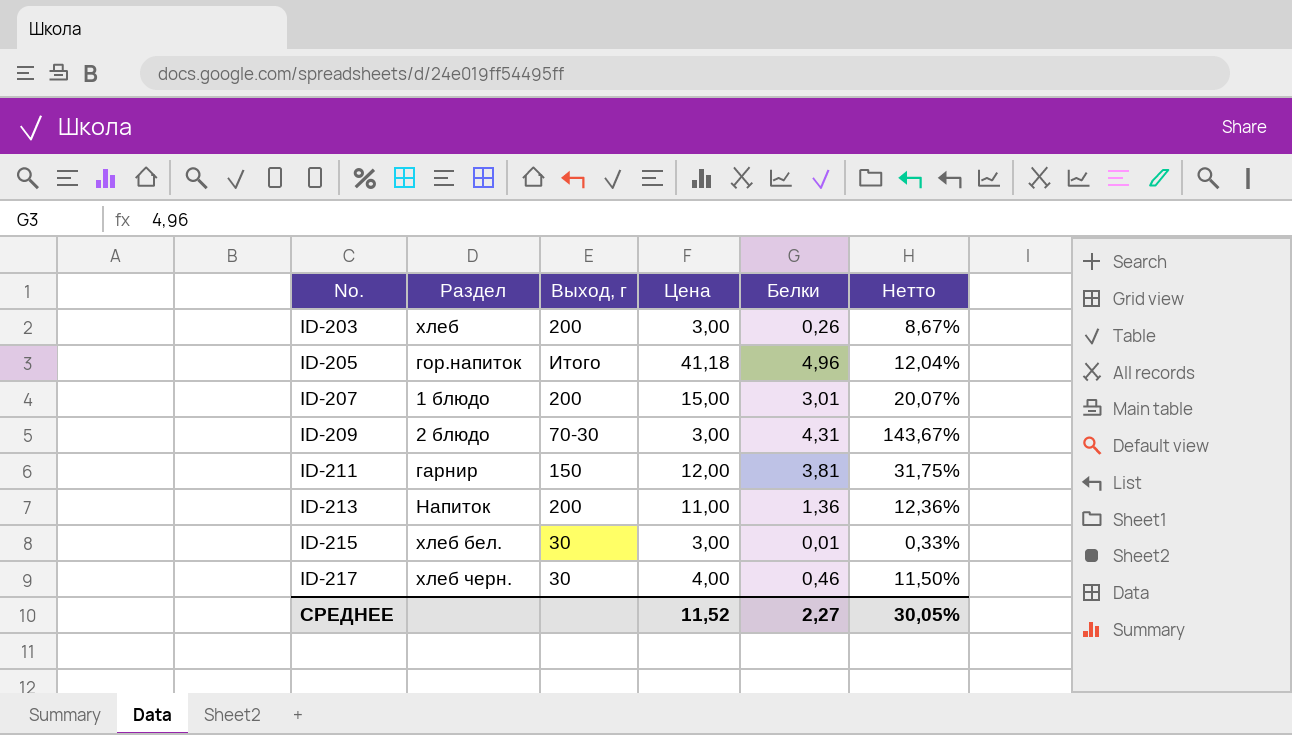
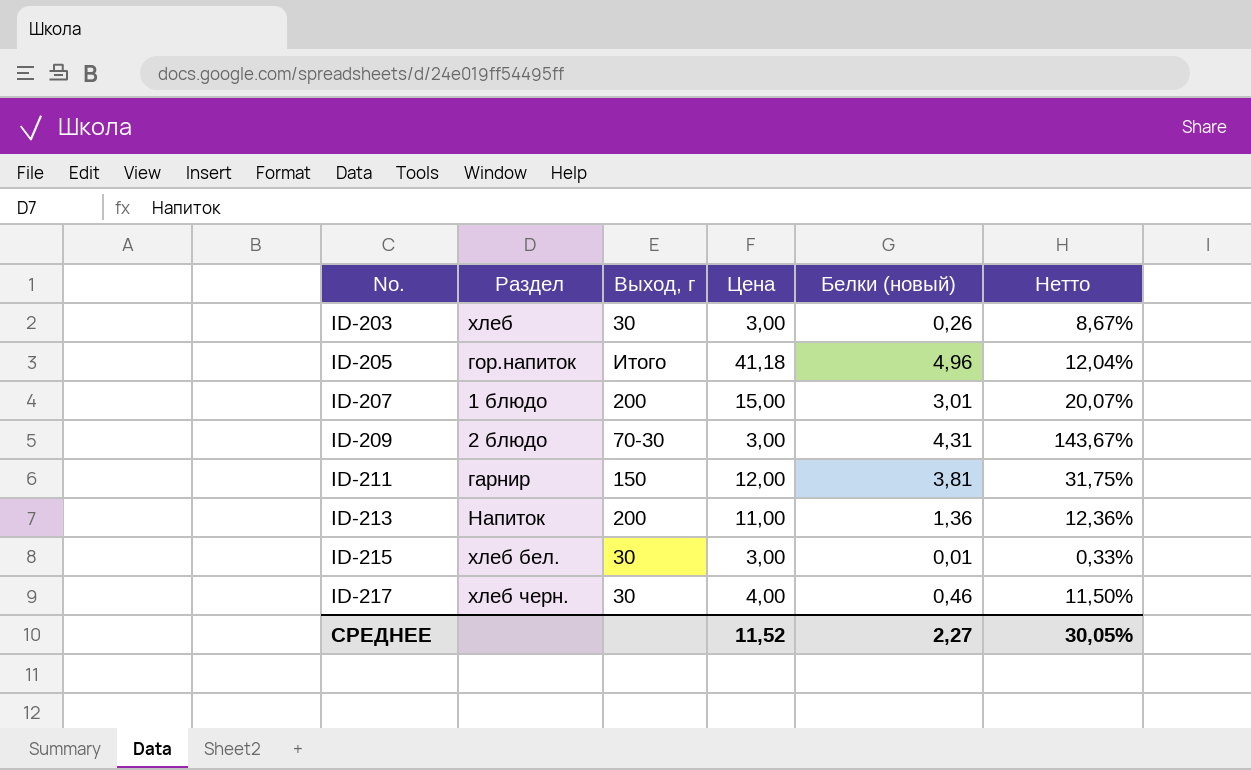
column name: Белки -> Белки (новый)
ID-203 | Выход, г: 200 -> 30

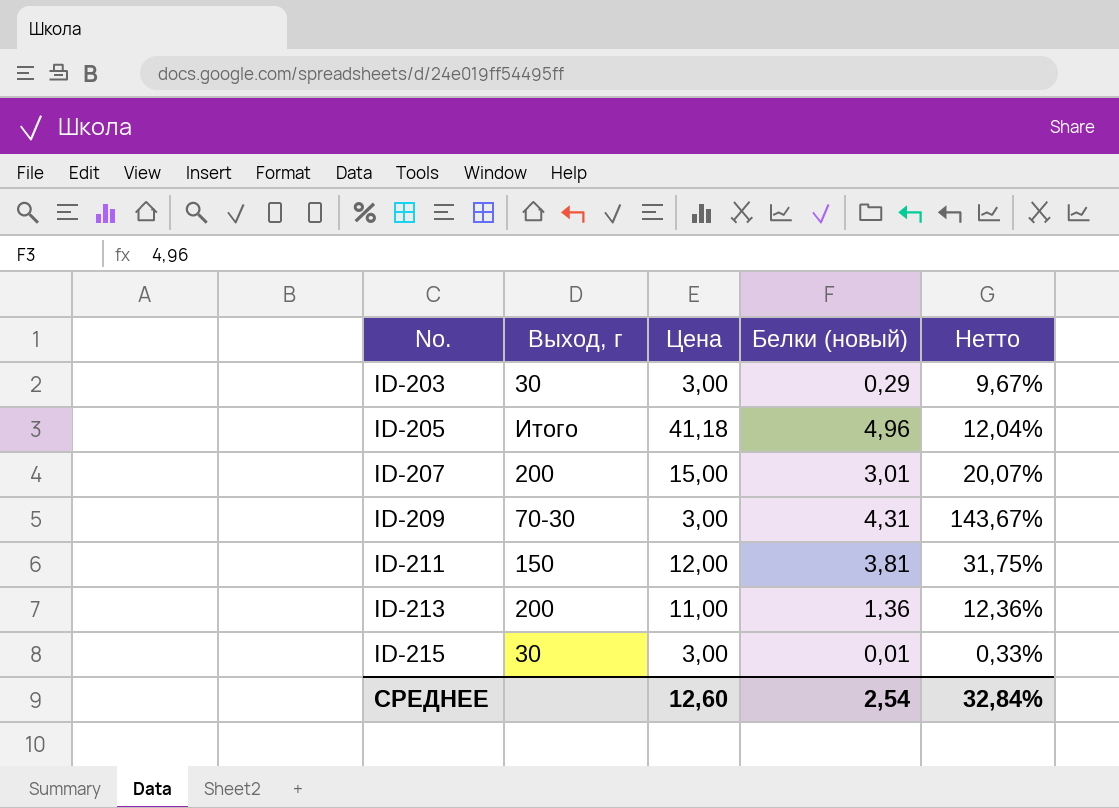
column Раздел | position: 2 -> none
row ID-217: хлеб черн. | 30 | 4,00 | 0,46 | 11,50% -> none
ID-203 | Белки (новый): 0,26 -> 0,29
ID-203 | Нетто: 8,67% -> 9,67%
СРЕДНЕЕ | Цена: 11,52 -> 12,60
СРЕДНЕЕ | Белки (новый): 2,27 -> 2,54
СРЕДНЕЕ | Нетто: 30,05% -> 32,84%

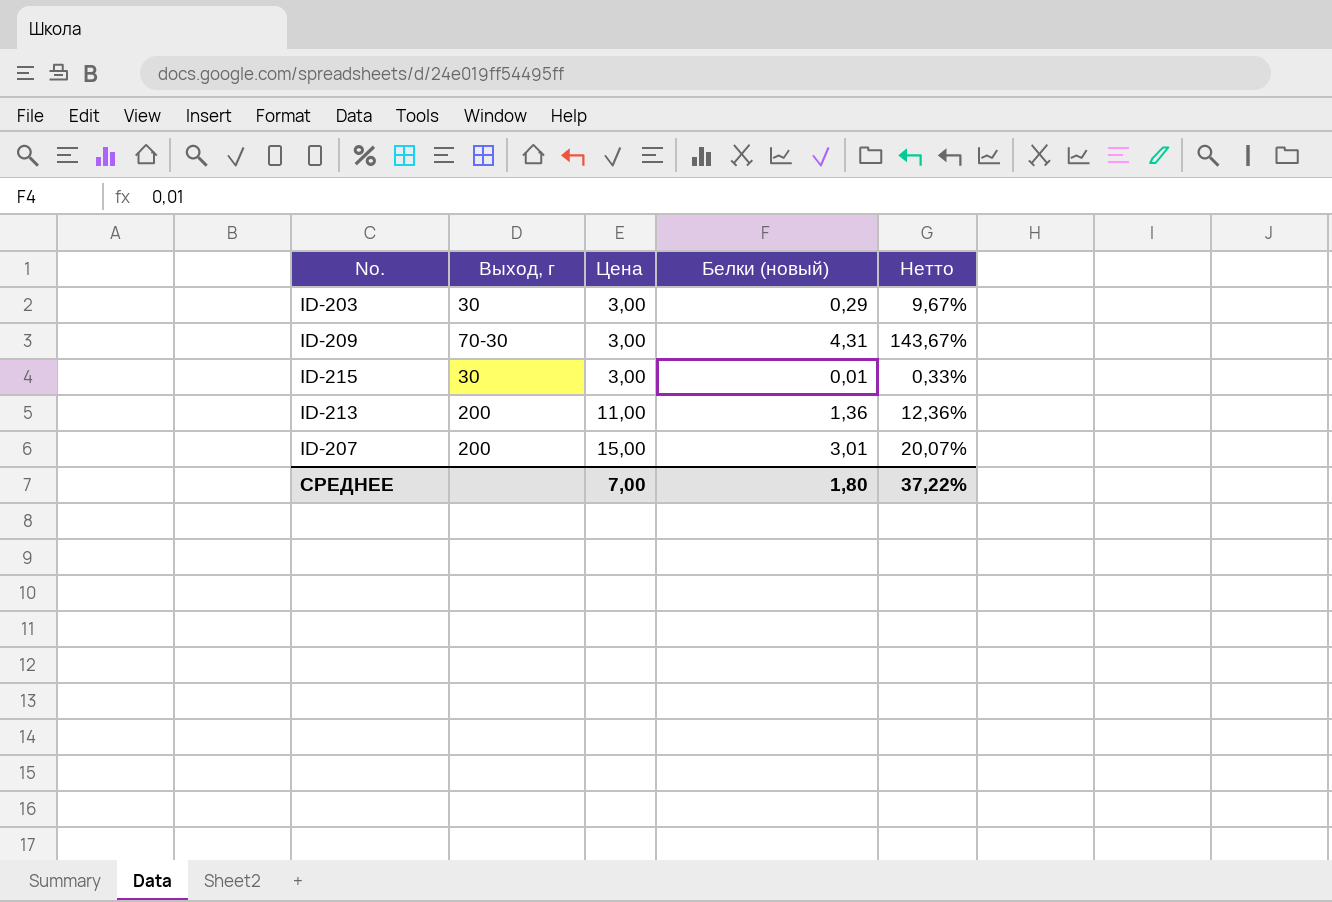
row order: No. ascending -> Цена ascending
row ID-205: Итого | 41,18 | 4,96 | 12,04% -> none
row ID-211: 150 | 12,00 | 3,81 | 31,75% -> none
СРЕДНЕЕ | Цена: 12,60 -> 7,00
СРЕДНЕЕ | Белки (новый): 2,54 -> 1,80
СРЕДНЕЕ | Нетто: 32,84% -> 37,22%

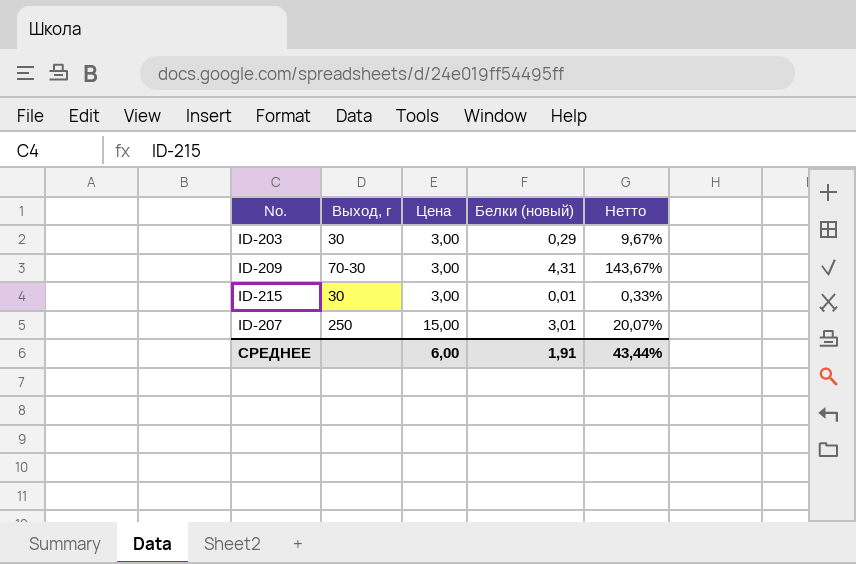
row ID-213: 200 | 11,00 | 1,36 | 12,36% -> none
ID-207 | Выход, г: 200 -> 250
СРЕДНЕЕ | Цена: 7,00 -> 6,00
СРЕДНЕЕ | Белки (новый): 1,80 -> 1,91
СРЕДНЕЕ | Нетто: 37,22% -> 43,44%

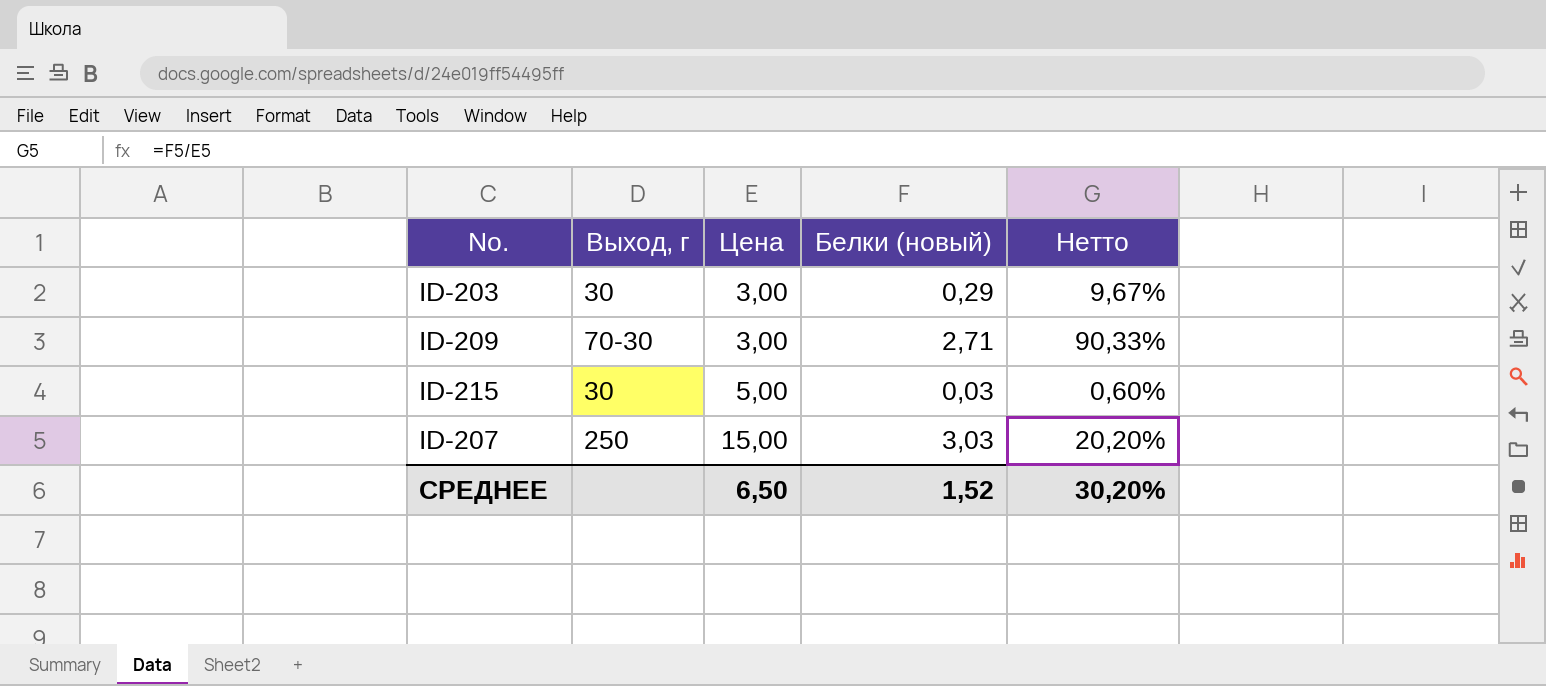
ID-209 | Белки (новый): 4,31 -> 2,71
ID-209 | Нетто: 143,67% -> 90,33%
ID-215 | Цена: 3,00 -> 5,00
ID-215 | Белки (новый): 0,01 -> 0,03
ID-215 | Нетто: 0,33% -> 0,60%
ID-207 | Белки (новый): 3,01 -> 3,03
ID-207 | Нетто: 20,07% -> 20,20%
СРЕДНЕЕ | Цена: 6,00 -> 6,50
СРЕДНЕЕ | Белки (новый): 1,91 -> 1,52
СРЕДНЕЕ | Нетто: 43,44% -> 30,20%

